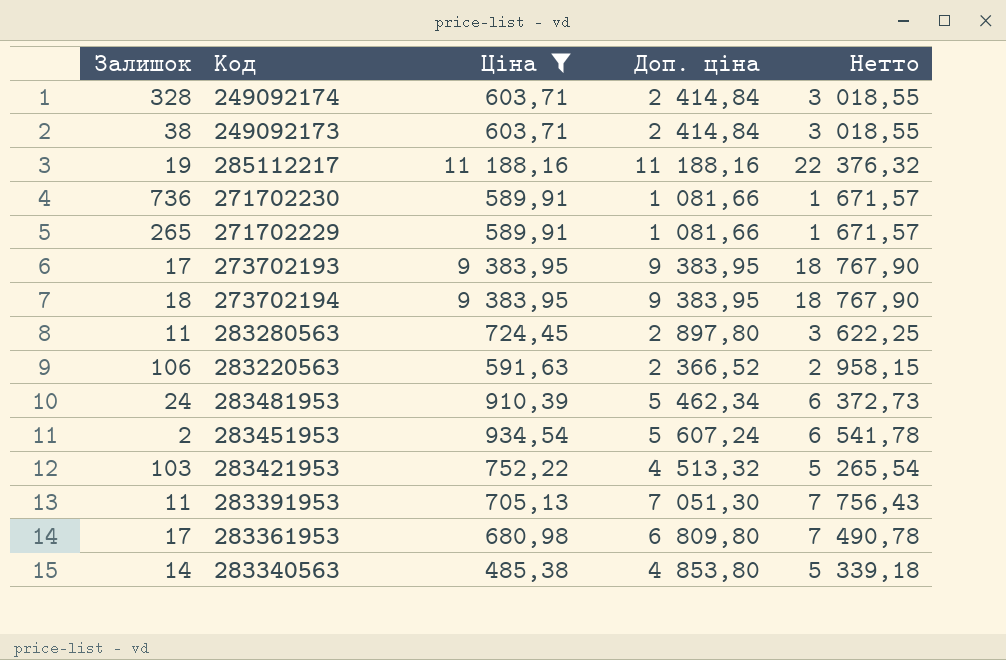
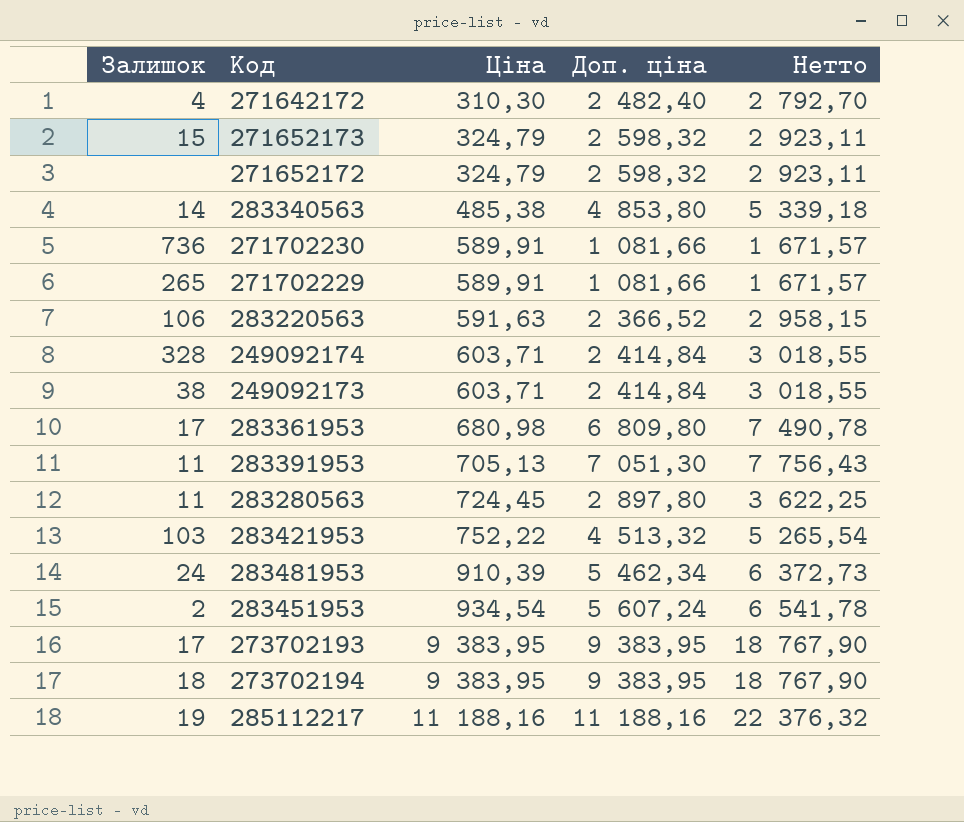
filter: Ціна >= 485,38 -> none
row order: none -> Ціна ascending

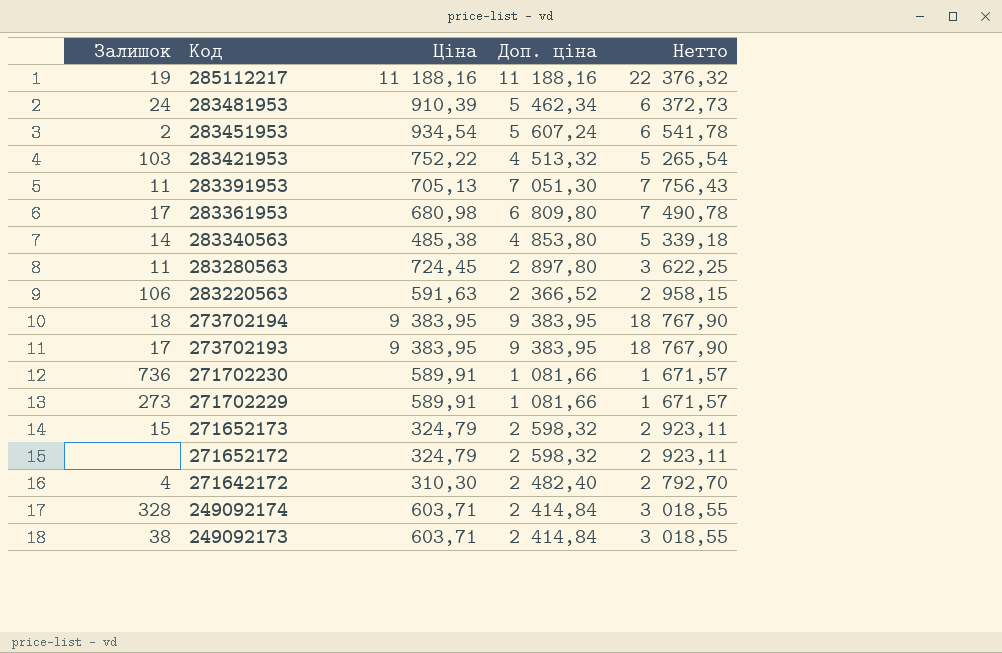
row order: Ціна ascending -> Код descending
271702229 | Залишок: 265 -> 273

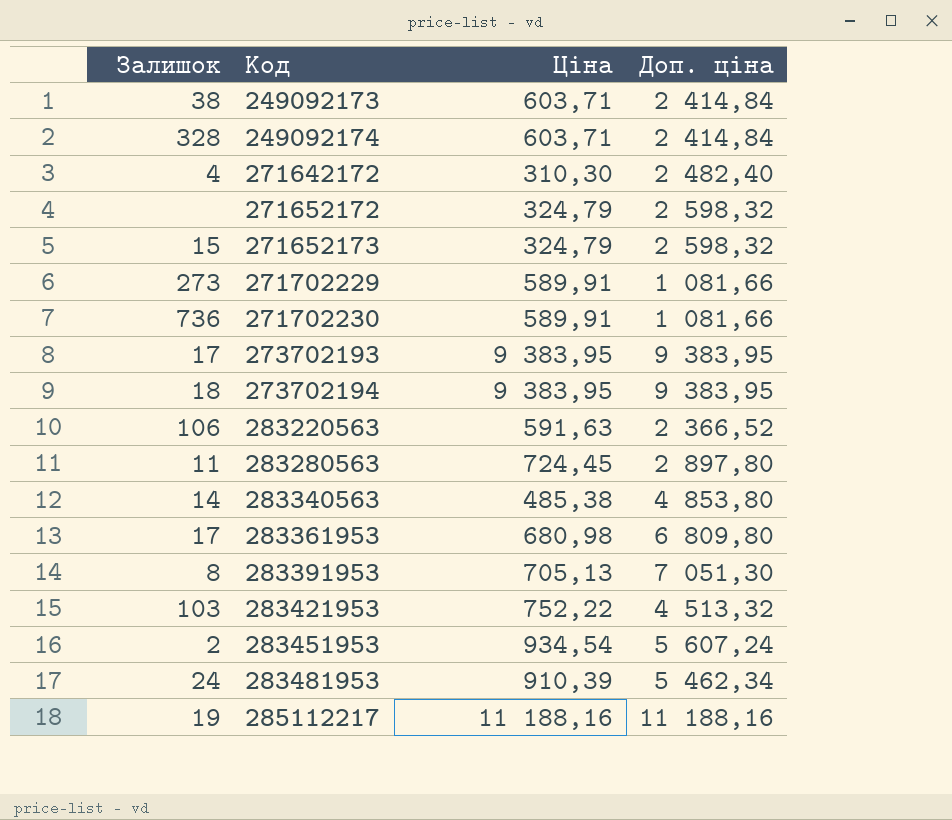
row order: Код descending -> Код ascending
column Нетто | formula: [Ціна] + [Доп. ціна] -> none
283391953 | Залишок: 11 -> 8

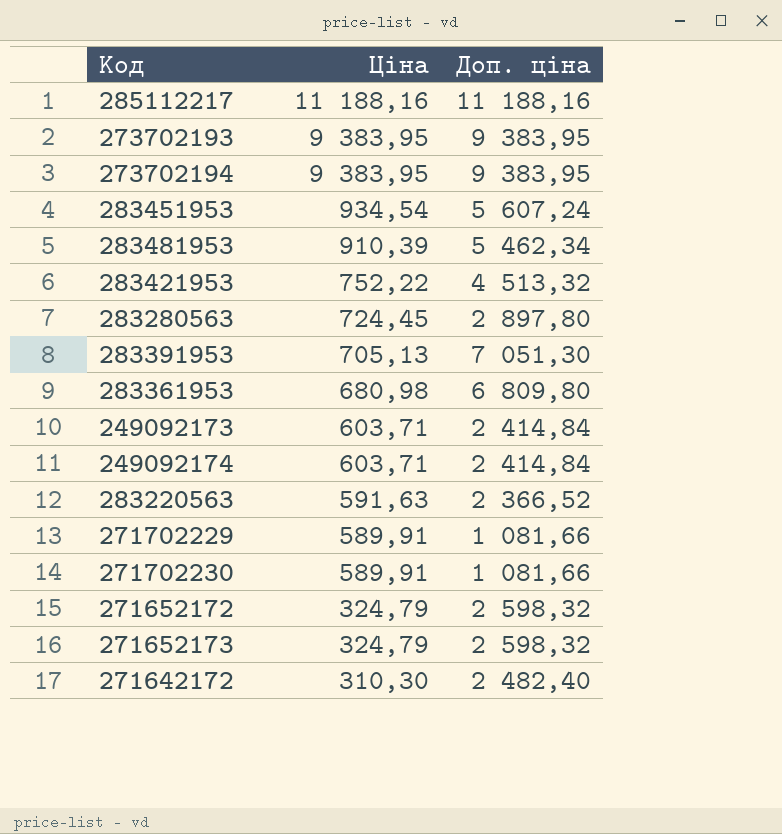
row order: Код ascending -> Ціна descending
column Залишок | position: 1 -> none
row 283340563: 14 | 485,38 | 4 853,80 -> none

